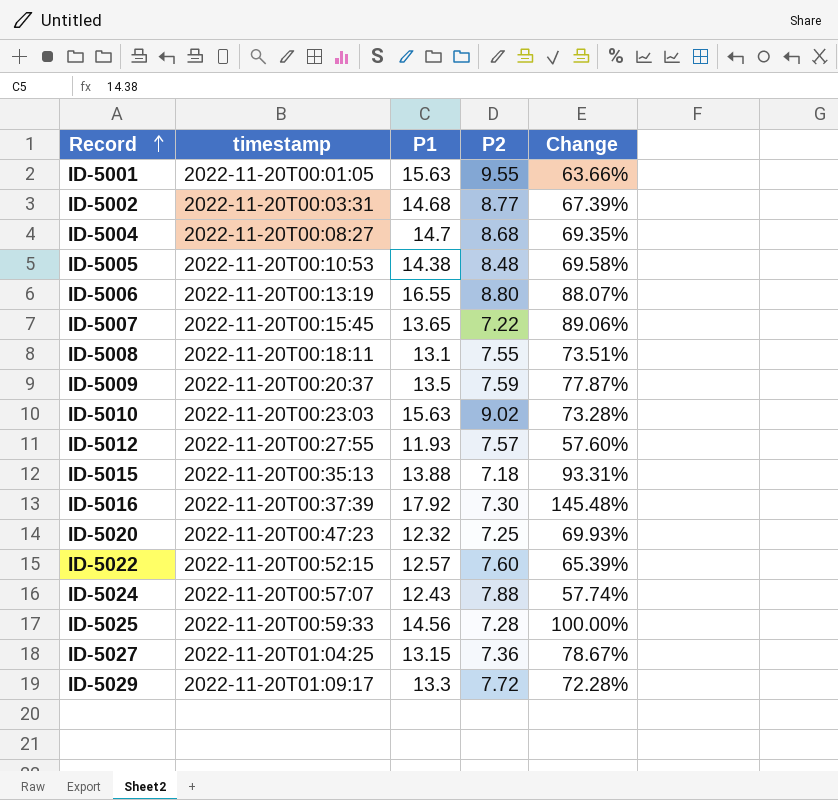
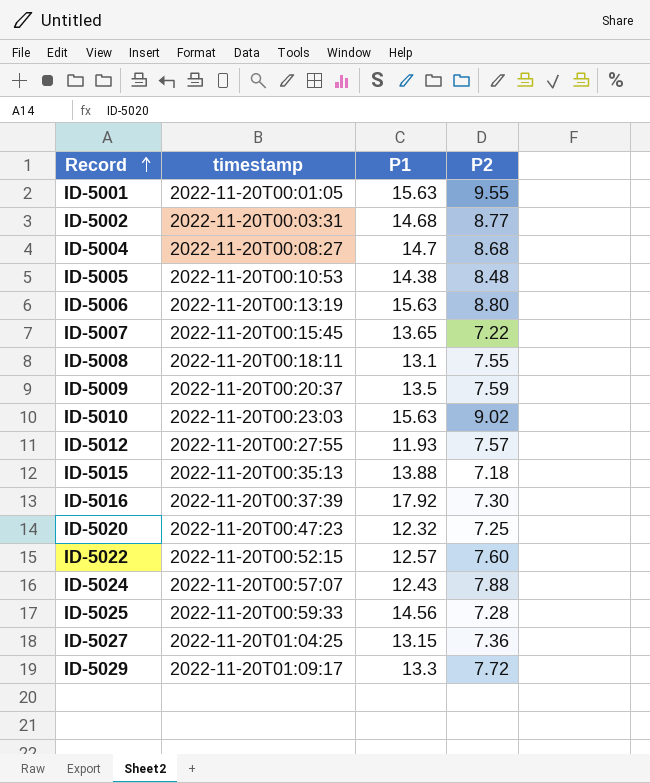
column Change | formula: ([P1] - [P2]) / [P2] -> none
ID-5006 | P1: 16.55 -> 15.63

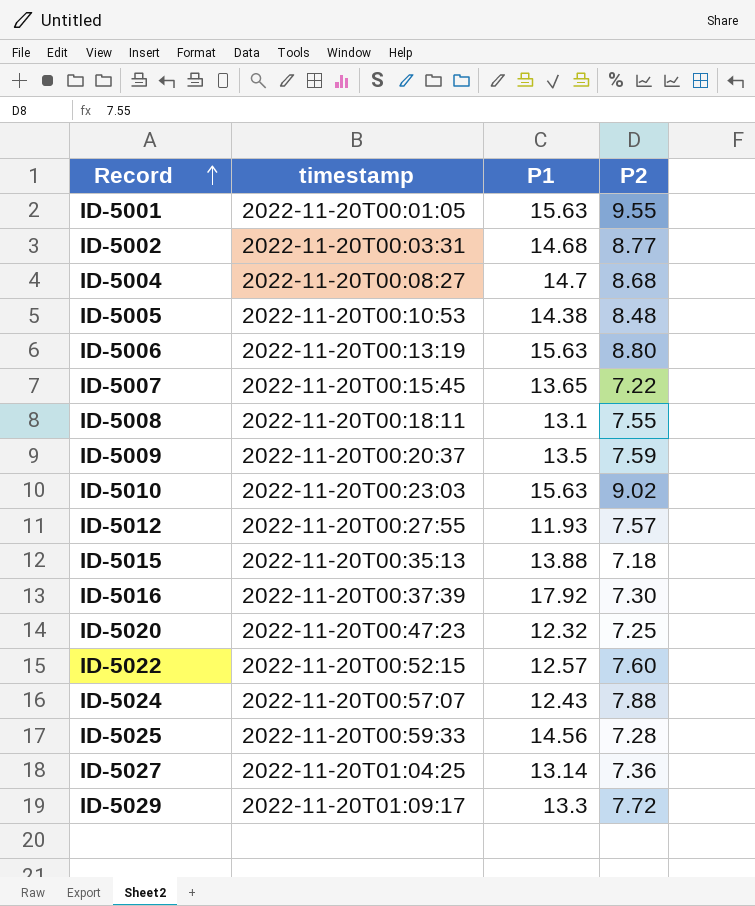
ID-5027 | P1: 13.15 -> 13.14

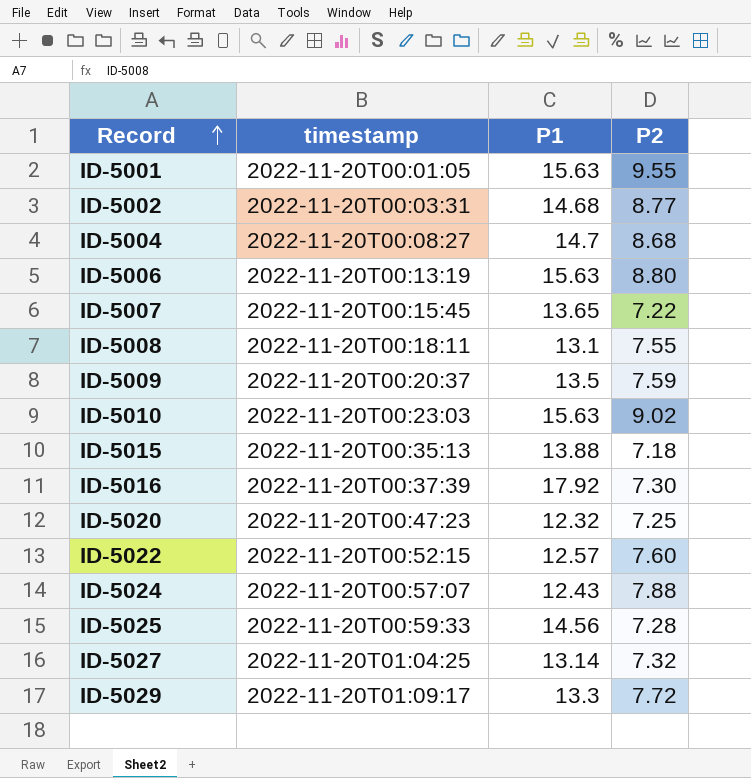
row ID-5005: 2022-11-20T00:10:53 | 14.38 | 8.48 -> none
row ID-5012: 2022-11-20T00:27:55 | 11.93 | 7.57 -> none
ID-5027 | P2: 7.36 -> 7.32

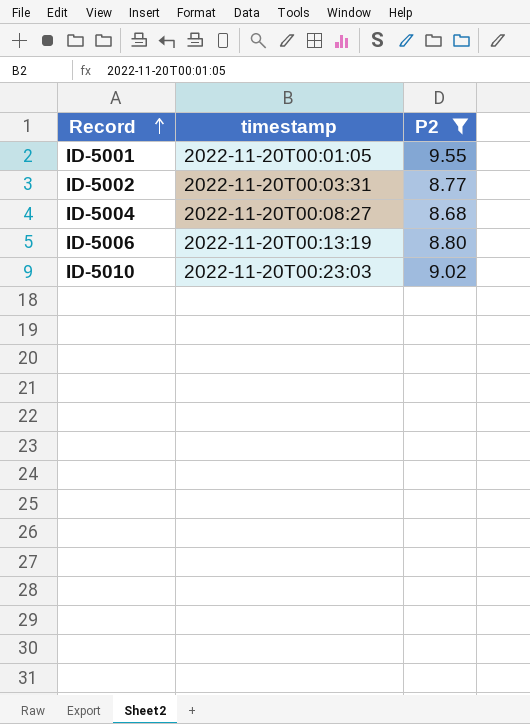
filter: none -> P2 >= 8.68
column P1 | position: 3 -> none

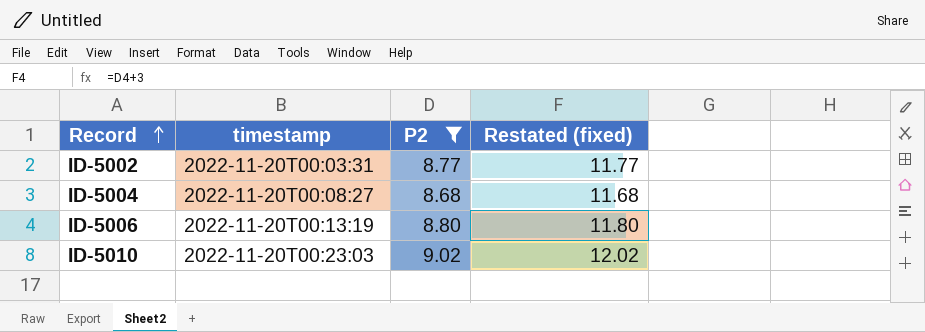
column Restated (fixed) | formula: none -> [P2] + 3
row ID-5001: 2022-11-20T00:01:05 | 9.55 -> none

